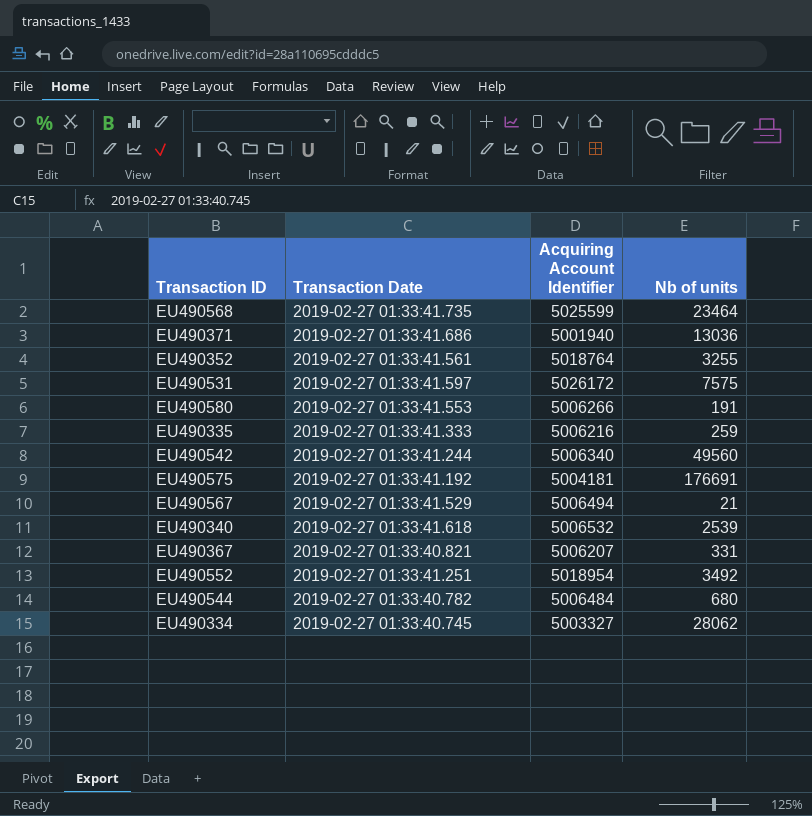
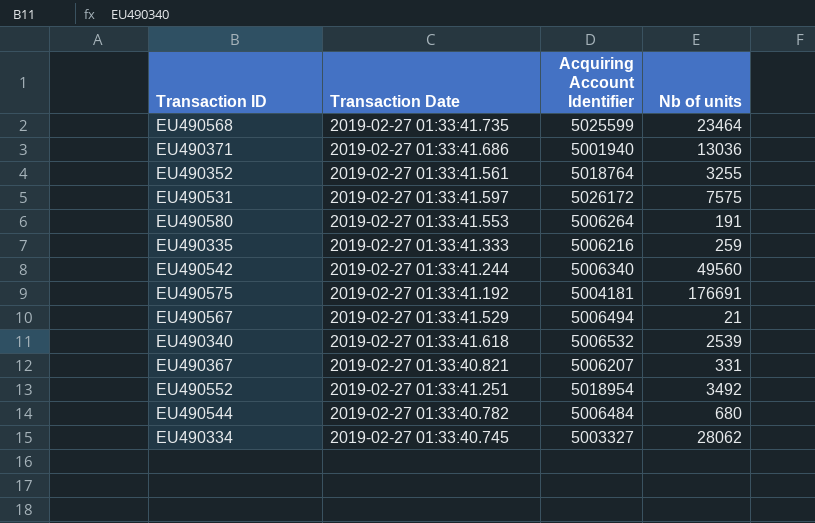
EU490580 | Acquiring Account Identifier: 5006266 -> 5006264

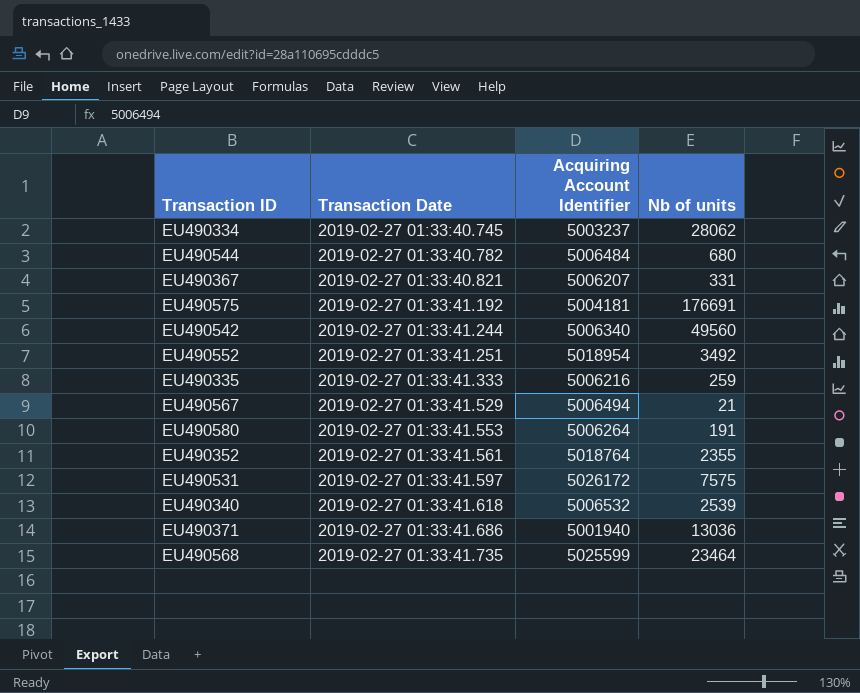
row order: none -> Transaction Date ascending
EU490334 | Acquiring Account Identifier: 5003327 -> 5003237
EU490352 | Nb of units: 3255 -> 2355

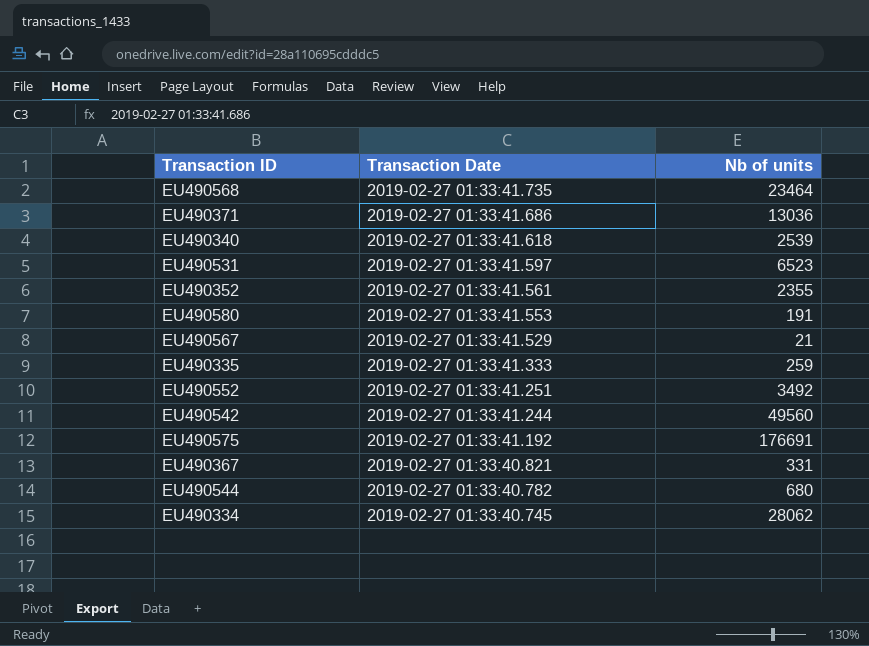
row order: Transaction Date ascending -> Transaction Date descending
column Acquiring Account Identifier | position: 3 -> none
EU490531 | Nb of units: 7575 -> 6523

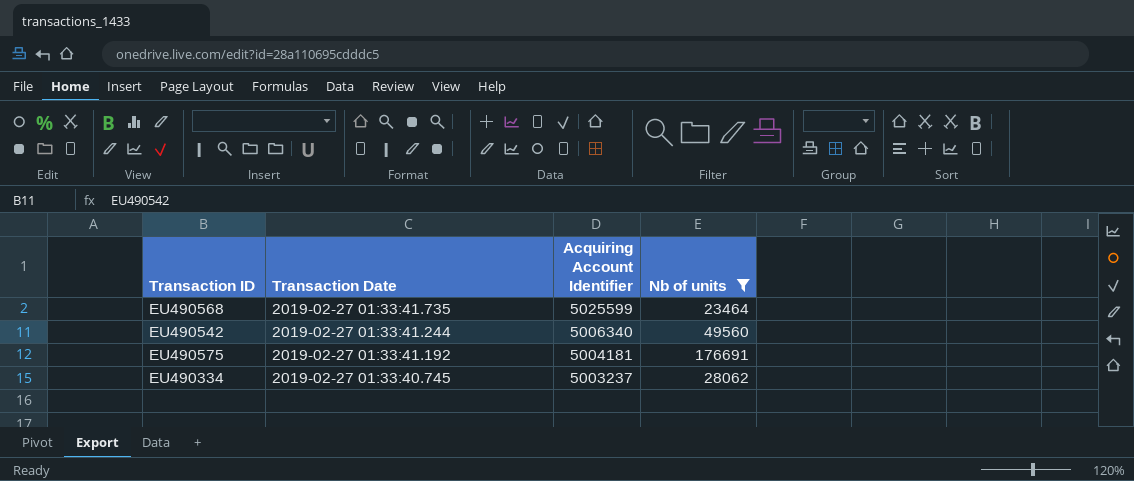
filter: none -> Nb of units >= 23464
column Acquiring Account Identifier | position: none -> 3

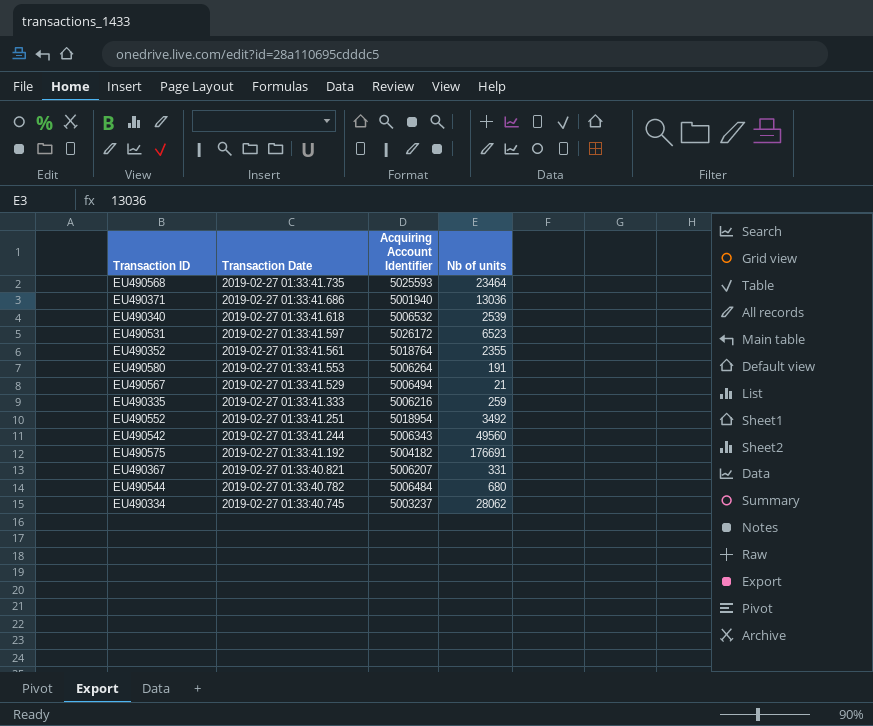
filter: Nb of units >= 23464 -> none
EU490568 | Acquiring Account Identifier: 5025599 -> 5025593
EU490542 | Acquiring Account Identifier: 5006340 -> 5006343
EU490575 | Acquiring Account Identifier: 5004181 -> 5004182

